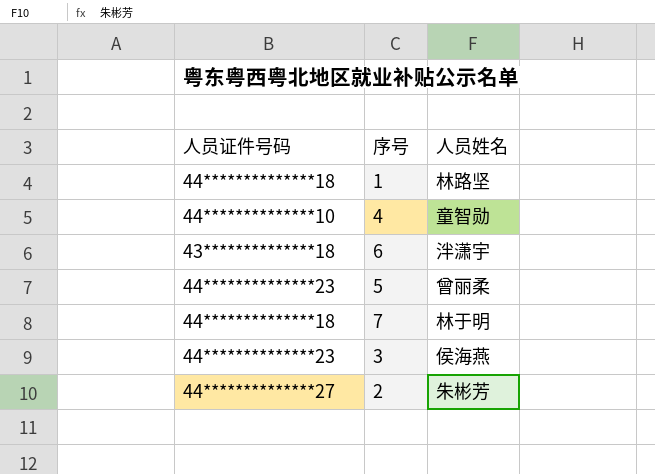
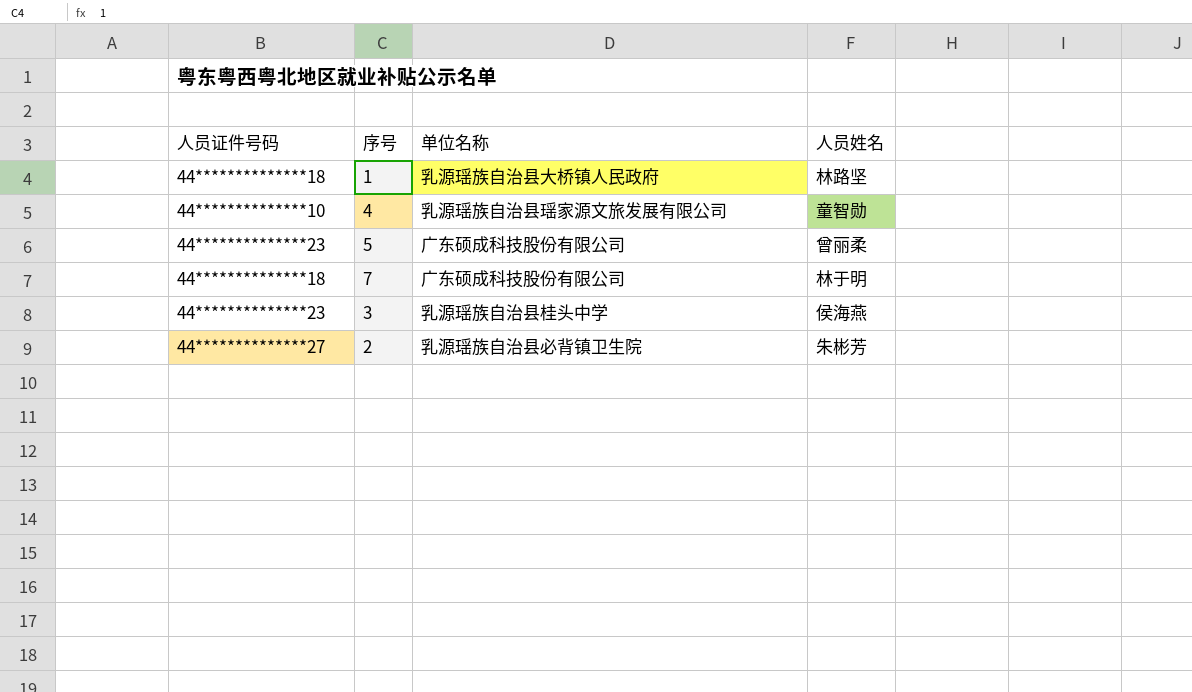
column 单位名称 | position: none -> 3
row 6: 43**************18 | 泮潇宇 -> none

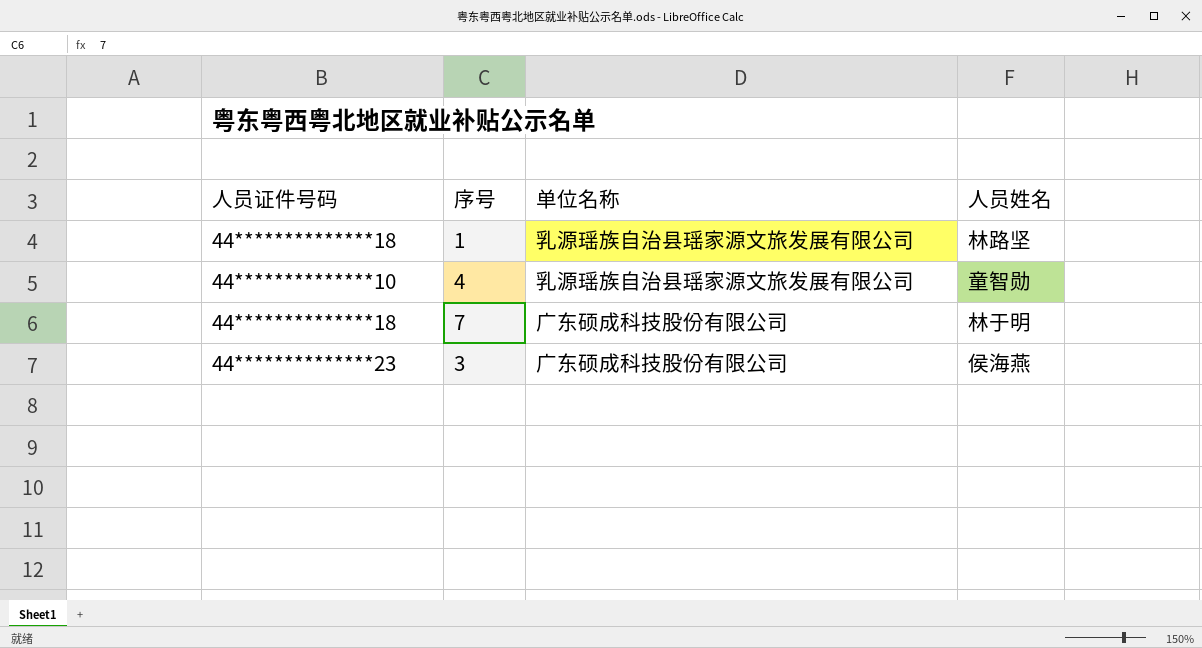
row 5: 44**************23 | 广东硕成科技股份有限公司 | 曾丽柔 -> none
row 2: 44**************27 | 乳源瑶族自治县必背镇卫生院 | 朱彬芳 -> none
1 | 单位名称: 乳源瑶族自治县大桥镇人民政府 -> 乳源瑶族自治县瑶家源文旅发展有限公司
3 | 单位名称: 乳源瑶族自治县桂头中学 -> 广东硕成科技股份有限公司

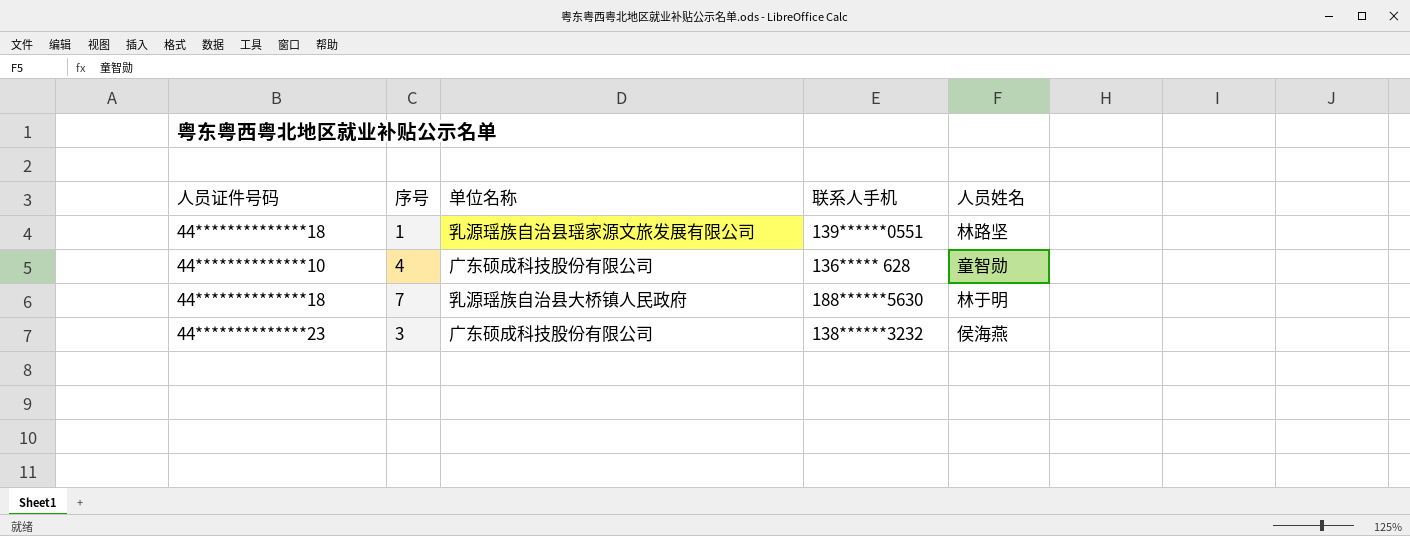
column 联系人手机 | position: none -> 4
4 | 单位名称: 乳源瑶族自治县瑶家源文旅发展有限公司 -> 广东硕成科技股份有限公司
7 | 单位名称: 广东硕成科技股份有限公司 -> 乳源瑶族自治县大桥镇人民政府

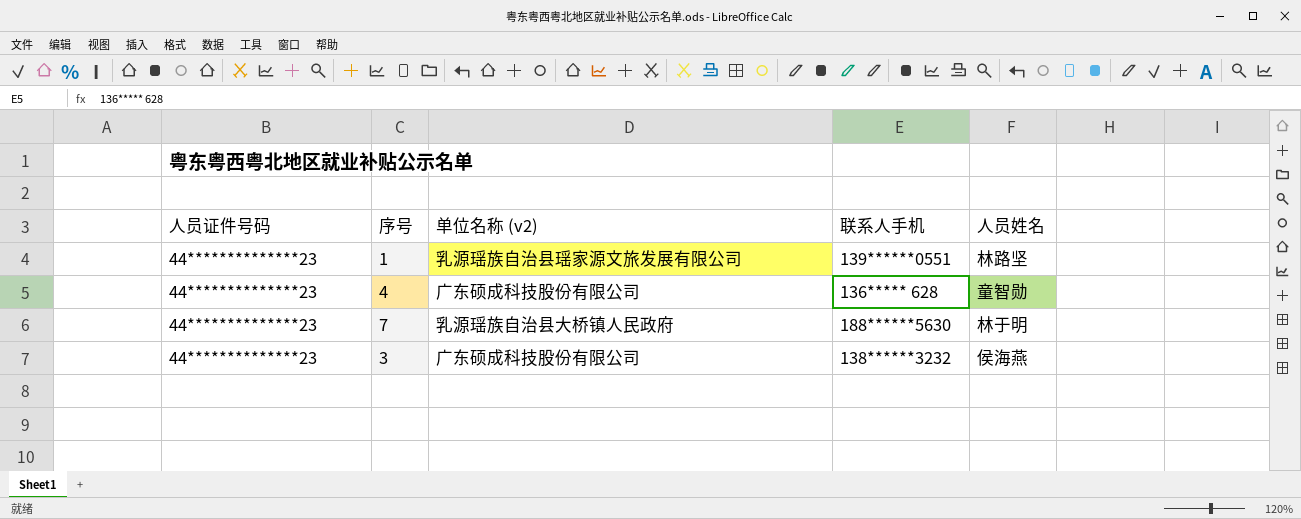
column name: 单位名称 -> 单位名称 (v2)
1 | 人员证件号码: 44**************18 -> 44**************23
4 | 人员证件号码: 44**************10 -> 44**************23
7 | 人员证件号码: 44**************18 -> 44**************23

